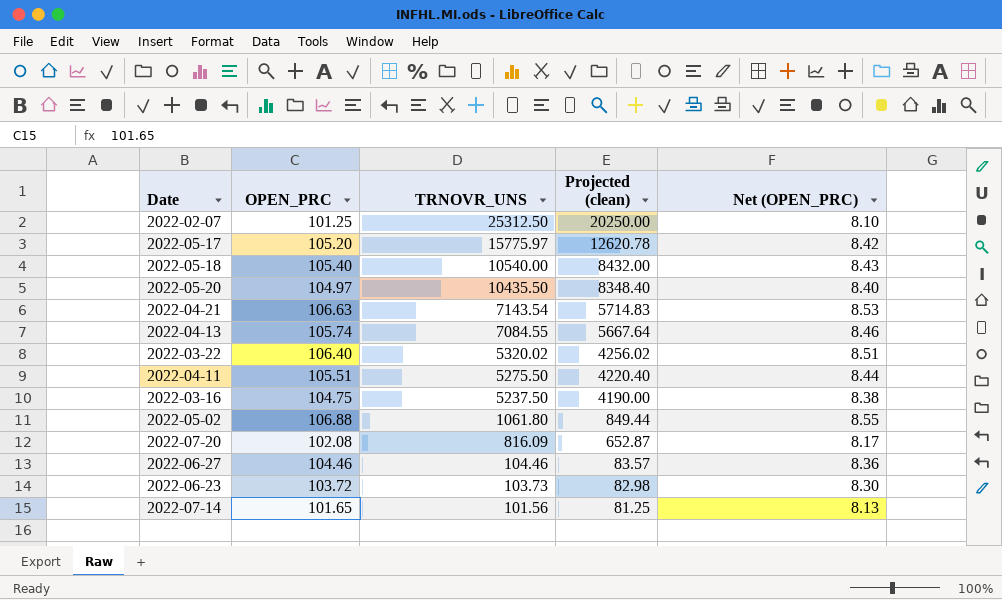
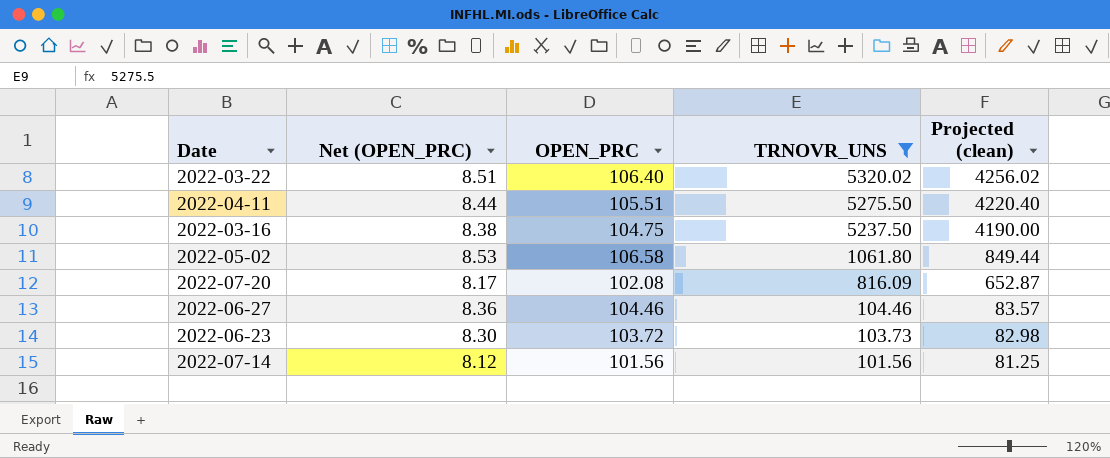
filter: none -> TRNOVR_UNS <= 5320.02
column Net (OPEN_PRC) | position: 5 -> 2
2022-05-02 | Net (OPEN_PRC): 8.55 -> 8.53
2022-05-02 | OPEN_PRC: 106.88 -> 106.58
2022-07-14 | Net (OPEN_PRC): 8.13 -> 8.12
2022-07-14 | OPEN_PRC: 101.65 -> 101.56

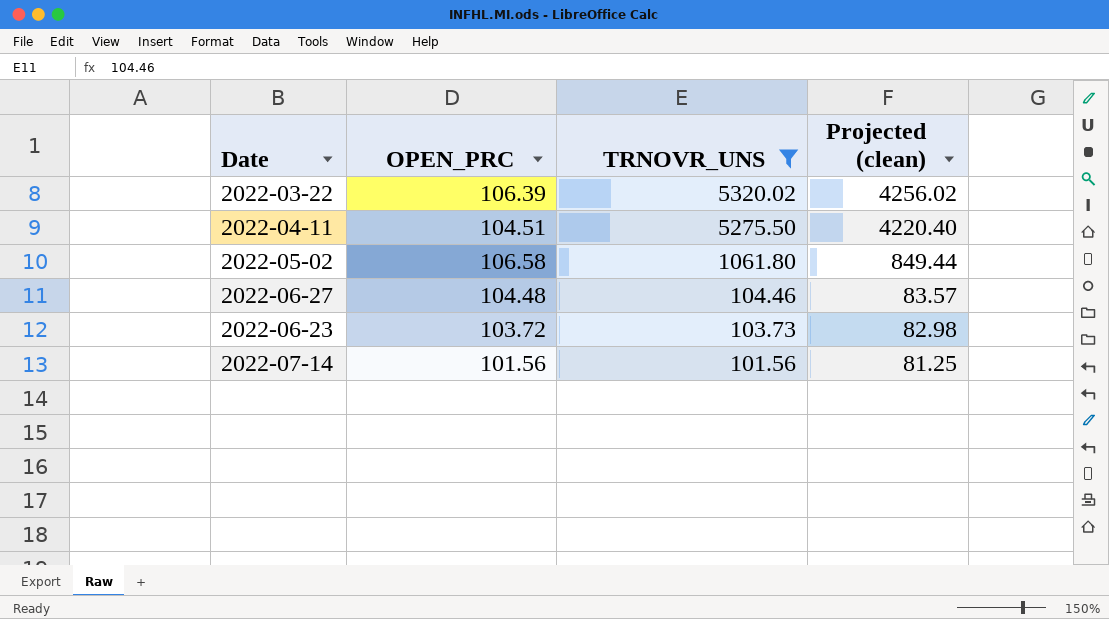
column Net (OPEN_PRC) | formula: [OPEN_PRC] * 0.08 -> none
row 2022-03-16: 8.38 | 104.75 | 5237.50 | 4190.00 -> none
row 2022-07-20: 8.17 | 102.08 | 816.09 | 652.87 -> none
2022-03-22 | OPEN_PRC: 106.40 -> 106.39
2022-04-11 | OPEN_PRC: 105.51 -> 104.51
2022-06-27 | OPEN_PRC: 104.46 -> 104.48

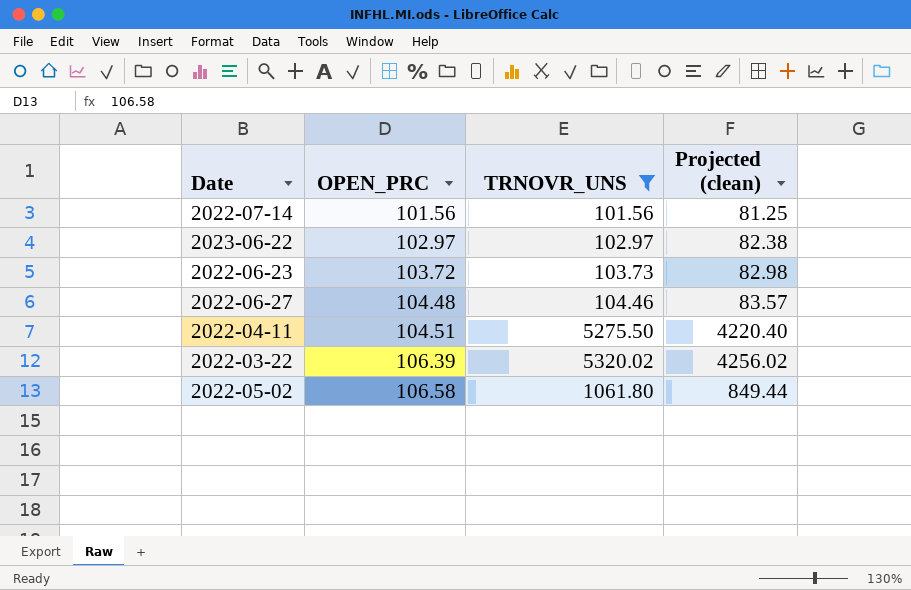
row order: TRNOVR_UNS descending -> OPEN_PRC ascending
row 2023-06-22: none -> 102.97 | 102.97 | 82.38

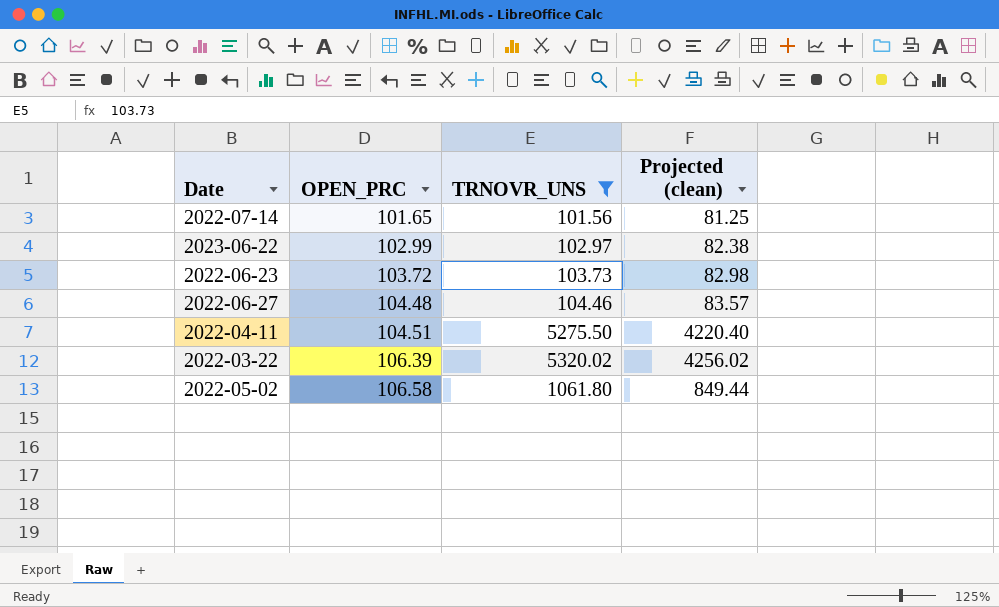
2022-07-14 | OPEN_PRC: 101.56 -> 101.65
2023-06-22 | OPEN_PRC: 102.97 -> 102.99

